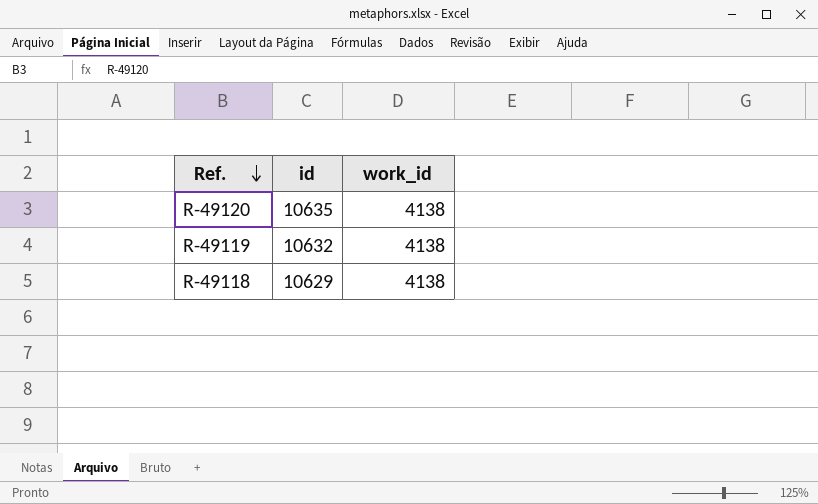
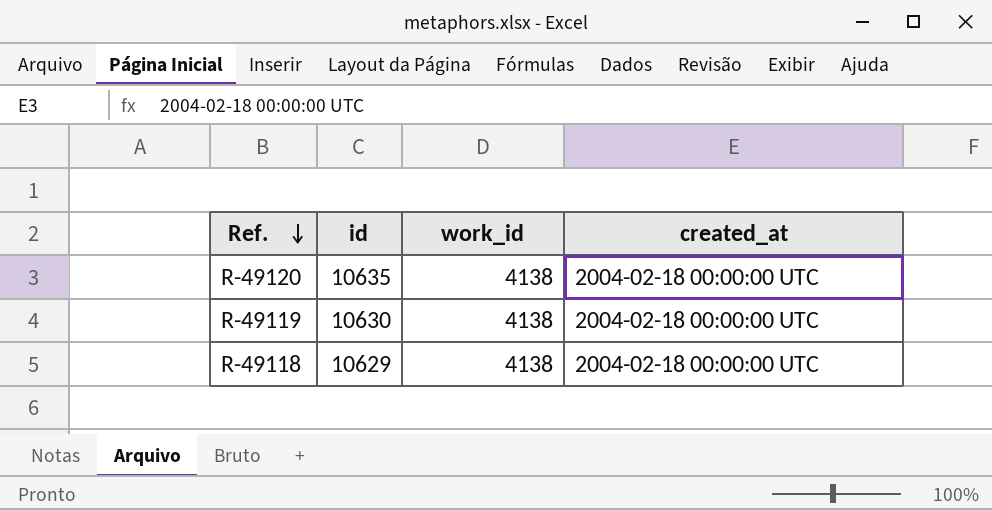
column created_at | position: none -> 4
R-49119 | id: 10632 -> 10630

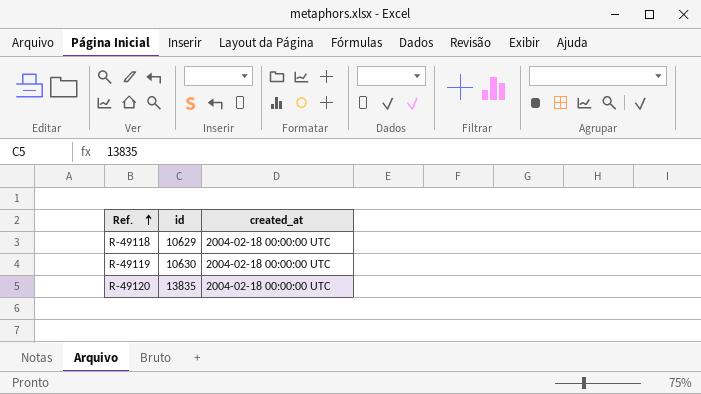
row order: Ref. descending -> Ref. ascending
column work_id | position: 3 -> none
R-49120 | id: 10635 -> 13835

